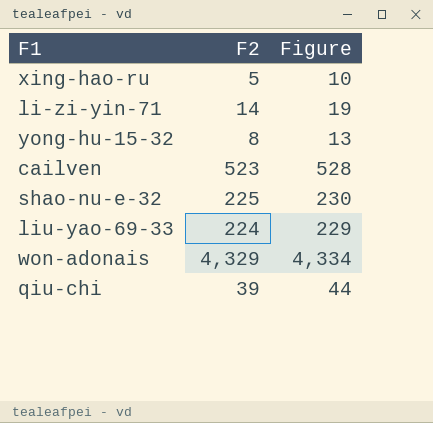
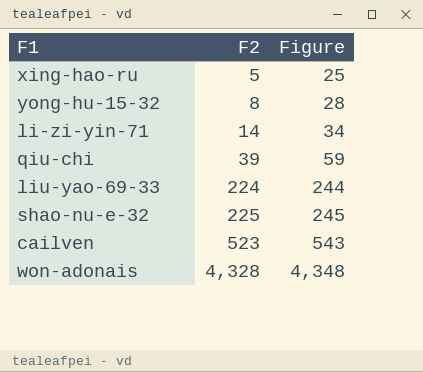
row order: none -> F2 ascending
column Figure | formula: [F2] + 5 -> [F2] + 20
won-adonais | F2: 4,329 -> 4,328

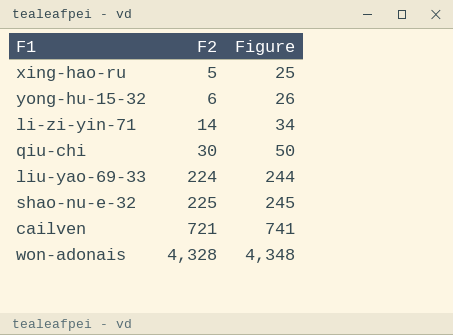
yong-hu-15-32 | F2: 8 -> 6
yong-hu-15-32 | Figure: 28 -> 26
qiu-chi | F2: 39 -> 30
qiu-chi | Figure: 59 -> 50
cailven | F2: 523 -> 721
cailven | Figure: 543 -> 741

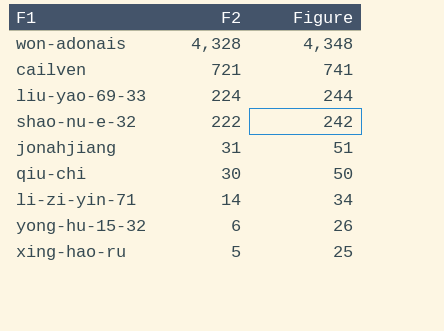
row order: F2 ascending -> F2 descending
shao-nu-e-32 | F2: 225 -> 222
shao-nu-e-32 | Figure: 245 -> 242
row jonahjiang: none -> 31 | 51

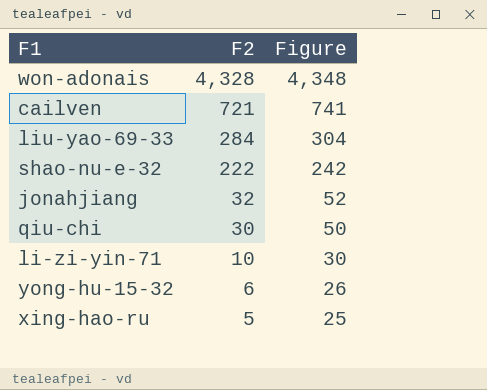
liu-yao-69-33 | F2: 224 -> 284
liu-yao-69-33 | Figure: 244 -> 304
jonahjiang | F2: 31 -> 32
jonahjiang | Figure: 51 -> 52
li-zi-yin-71 | F2: 14 -> 10
li-zi-yin-71 | Figure: 34 -> 30

